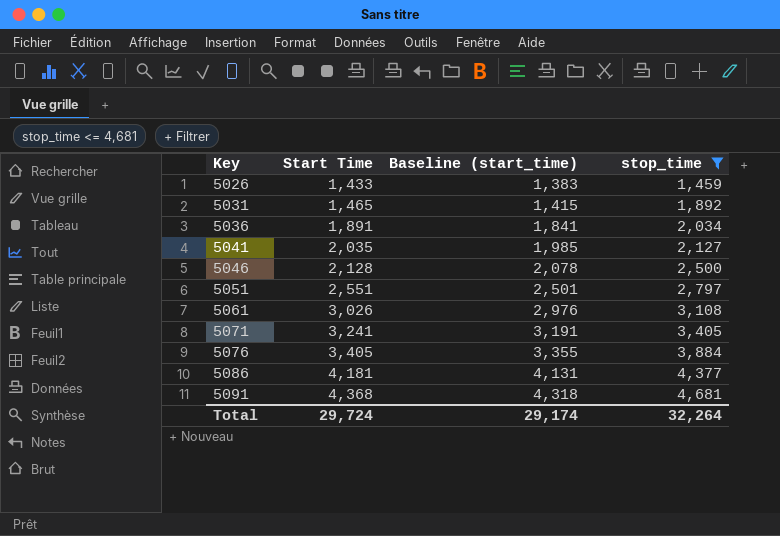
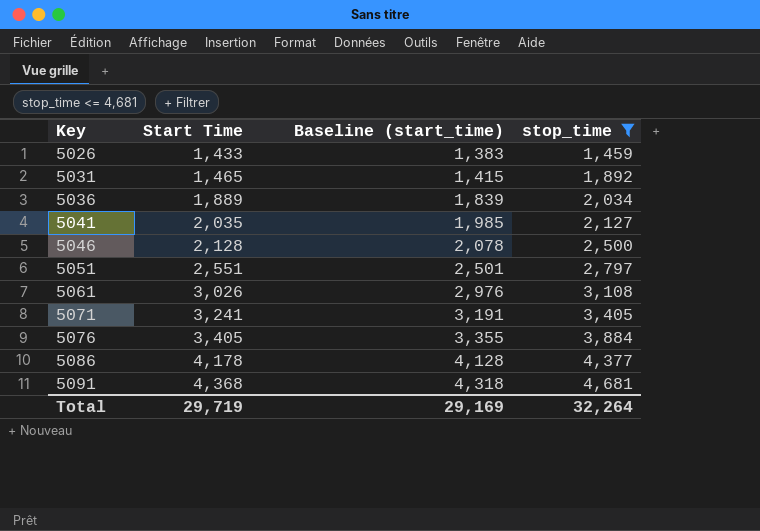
5036 | Start Time: 1,891 -> 1,889
5036 | Baseline (start_time): 1,841 -> 1,839
5086 | Start Time: 4,181 -> 4,178
5086 | Baseline (start_time): 4,131 -> 4,128
Total | Start Time: 29,724 -> 29,719
Total | Baseline (start_time): 29,174 -> 29,169

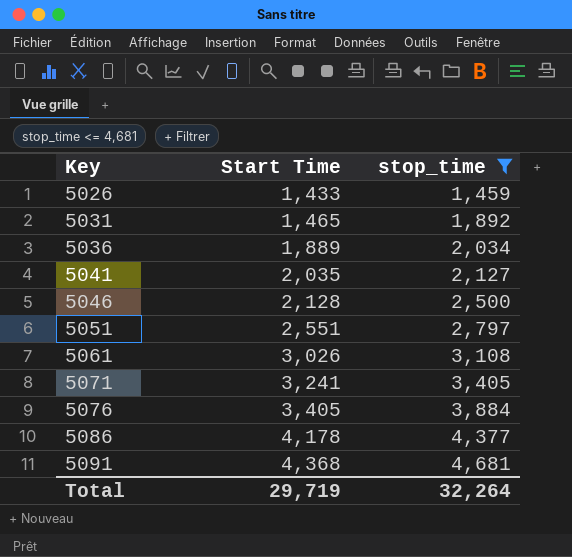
column Baseline (start_time) | formula: [Start Time] - 50 -> none

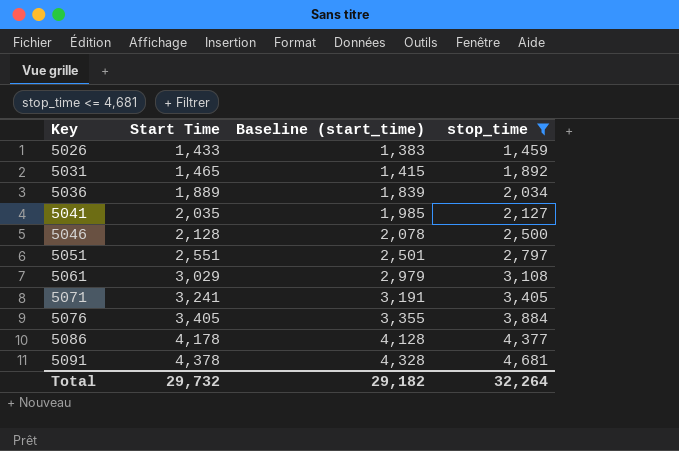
column Baseline (start_time) | formula: none -> [Start Time] - 50
5061 | Start Time: 3,026 -> 3,029
5091 | Start Time: 4,368 -> 4,378
Total | Start Time: 29,719 -> 29,732

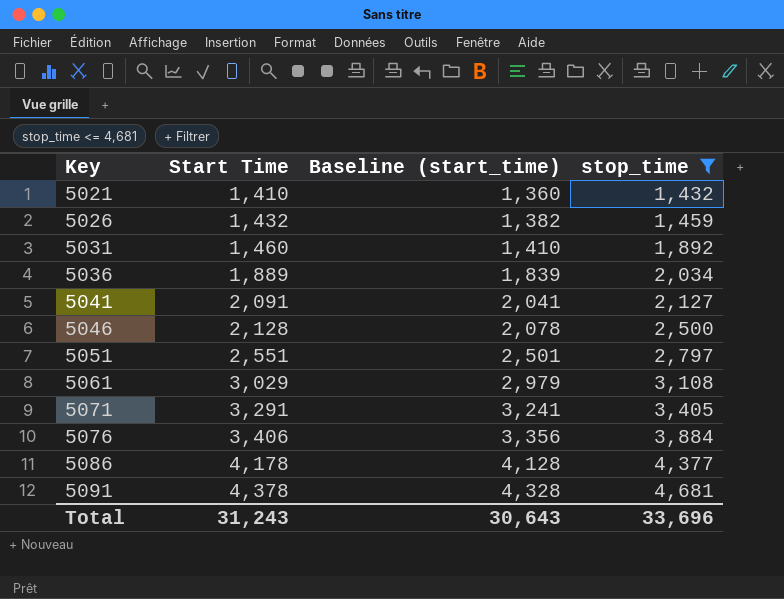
row 5021: none -> 1,410 | 1,360 | 1,432
5026 | Start Time: 1,433 -> 1,432
5026 | Baseline (start_time): 1,383 -> 1,382
5031 | Start Time: 1,465 -> 1,460
5031 | Baseline (start_time): 1,415 -> 1,410
5041 | Start Time: 2,035 -> 2,091
5041 | Baseline (start_time): 1,985 -> 2,041
5071 | Start Time: 3,241 -> 3,291
5071 | Baseline (start_time): 3,191 -> 3,241
5076 | Start Time: 3,405 -> 3,406
5076 | Baseline (start_time): 3,355 -> 3,356
Total | Start Time: 29,732 -> 31,243
Total | Baseline (start_time): 29,182 -> 30,643
Total | stop_time: 32,264 -> 33,696

